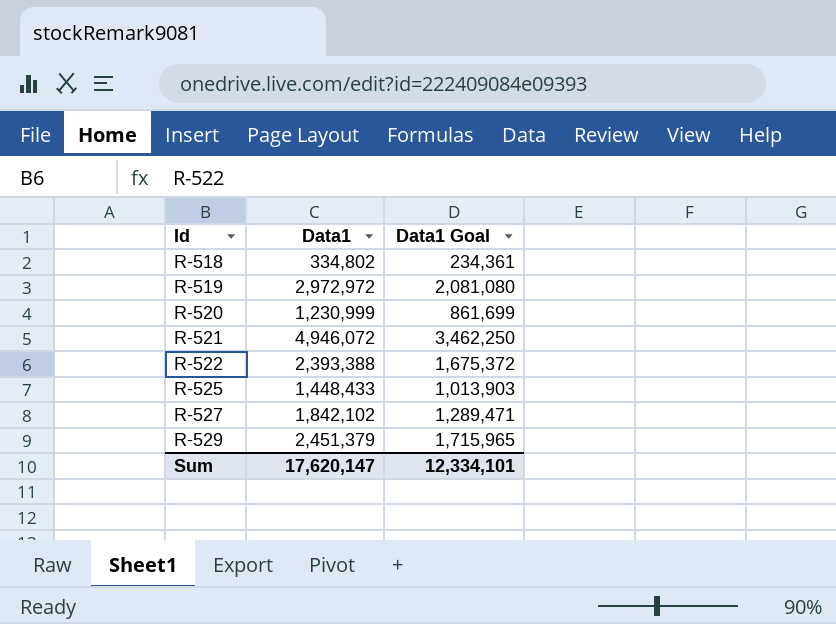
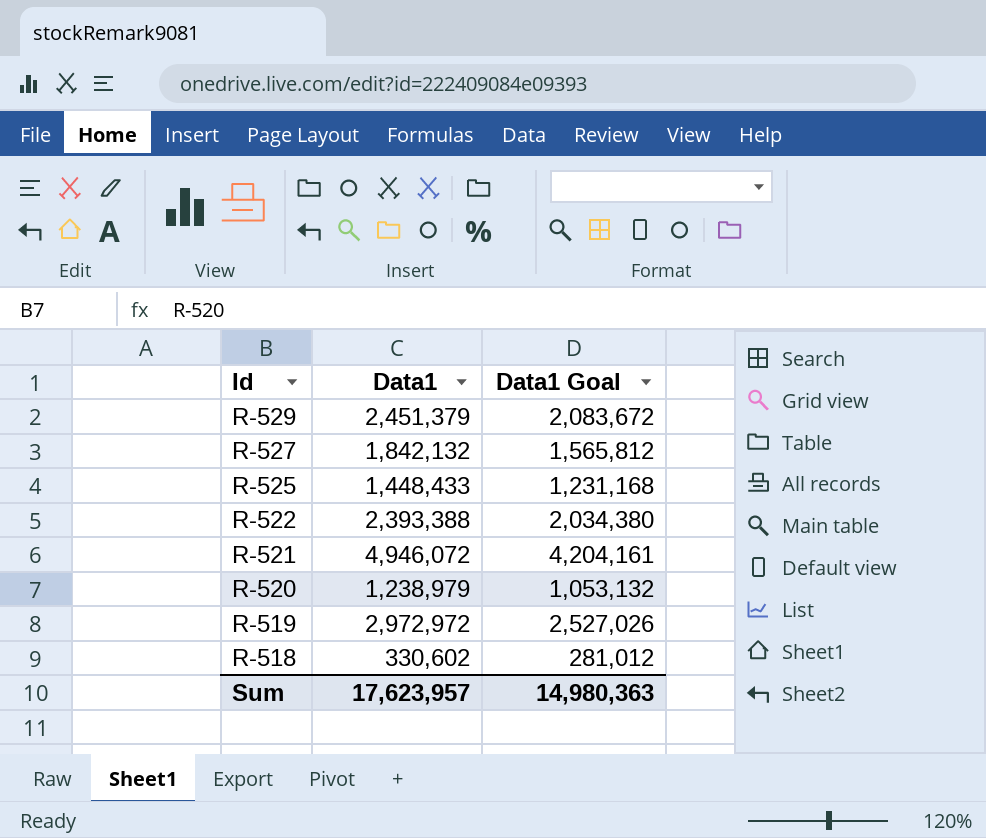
row order: Id ascending -> Id descending
column Data1 Goal | formula: [Data1] * 0.7 -> [Data1] * 0.85
R-527 | Data1: 1,842,102 -> 1,842,132
R-520 | Data1: 1,230,999 -> 1,238,979
R-518 | Data1: 334,802 -> 330,602
Sum | Data1: 17,620,147 -> 17,623,957
Sum | Data1 Goal: 12,334,101 -> 14,980,363

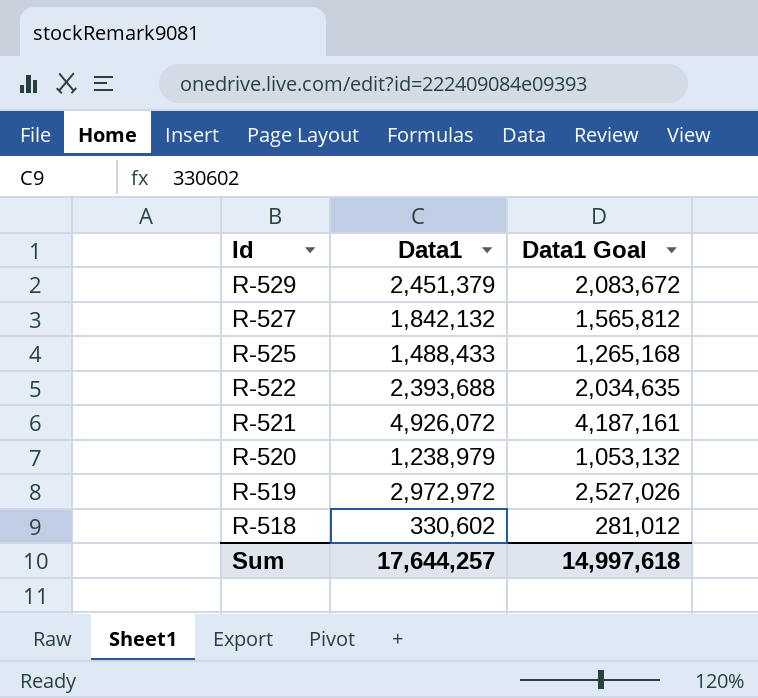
R-525 | Data1: 1,448,433 -> 1,488,433
R-525 | Data1 Goal: 1,231,168 -> 1,265,168
R-522 | Data1: 2,393,388 -> 2,393,688
R-522 | Data1 Goal: 2,034,380 -> 2,034,635
R-521 | Data1: 4,946,072 -> 4,926,072
R-521 | Data1 Goal: 4,204,161 -> 4,187,161
Sum | Data1: 17,623,957 -> 17,644,257
Sum | Data1 Goal: 14,980,363 -> 14,997,618

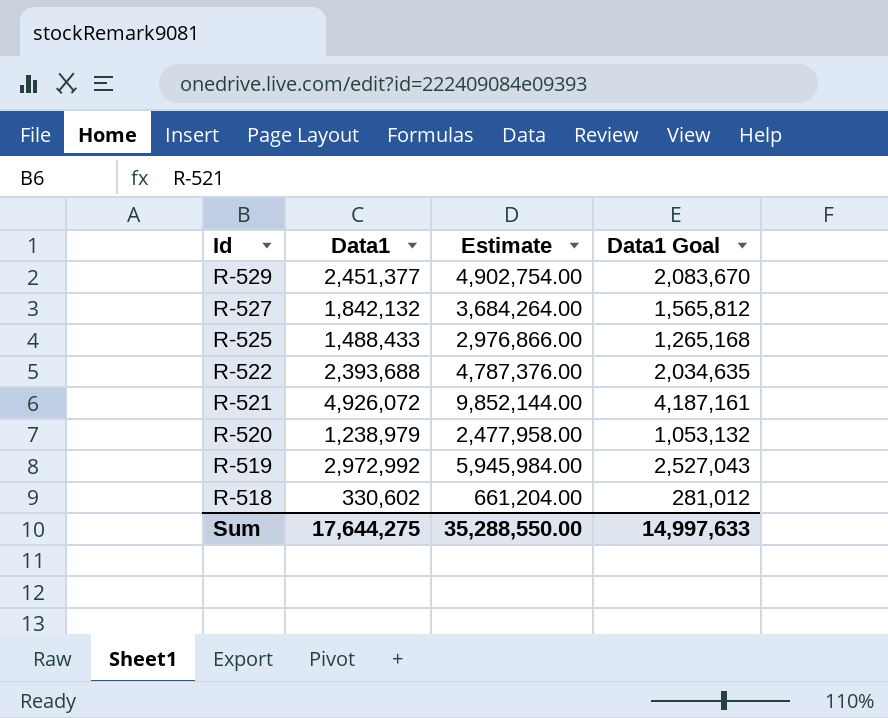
column Estimate | formula: none -> [Data1] * 2
R-529 | Data1: 2,451,379 -> 2,451,377
R-529 | Data1 Goal: 2,083,672 -> 2,083,670
R-519 | Data1: 2,972,972 -> 2,972,992
R-519 | Data1 Goal: 2,527,026 -> 2,527,043
Sum | Data1: 17,644,257 -> 17,644,275
Sum | Data1 Goal: 14,997,618 -> 14,997,633

